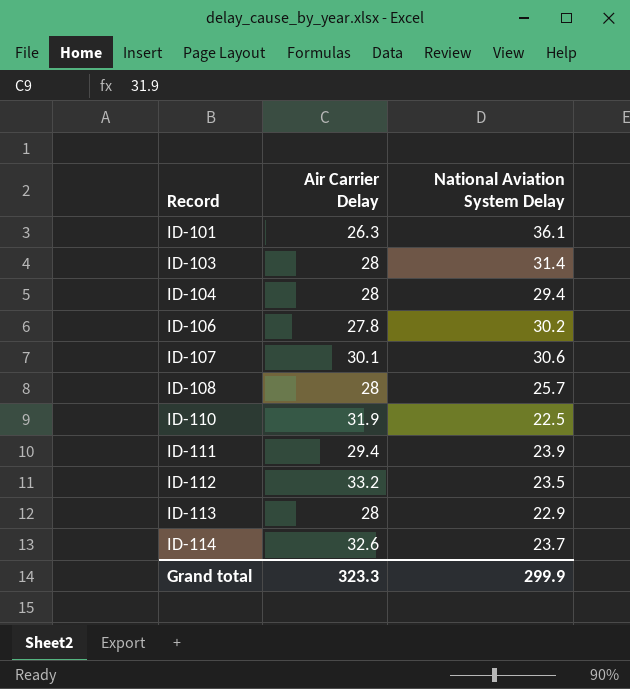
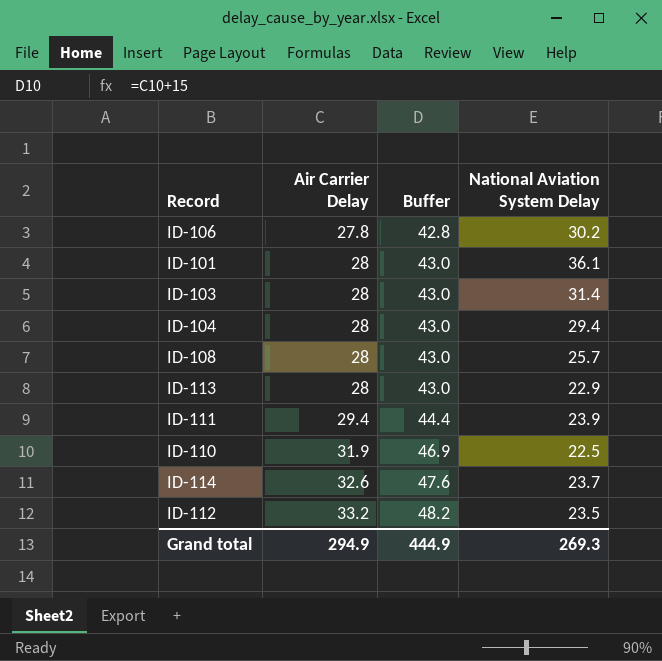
row order: Record ascending -> Air Carrier Delay ascending
column Buffer | formula: none -> [Air Carrier Delay] + 15
row ID-107: 30.1 | 30.6 -> none
ID-101 | Air Carrier Delay: 26.3 -> 28
Grand total | Air Carrier Delay: 323.3 -> 294.9
Grand total | National Aviation System Delay: 299.9 -> 269.3

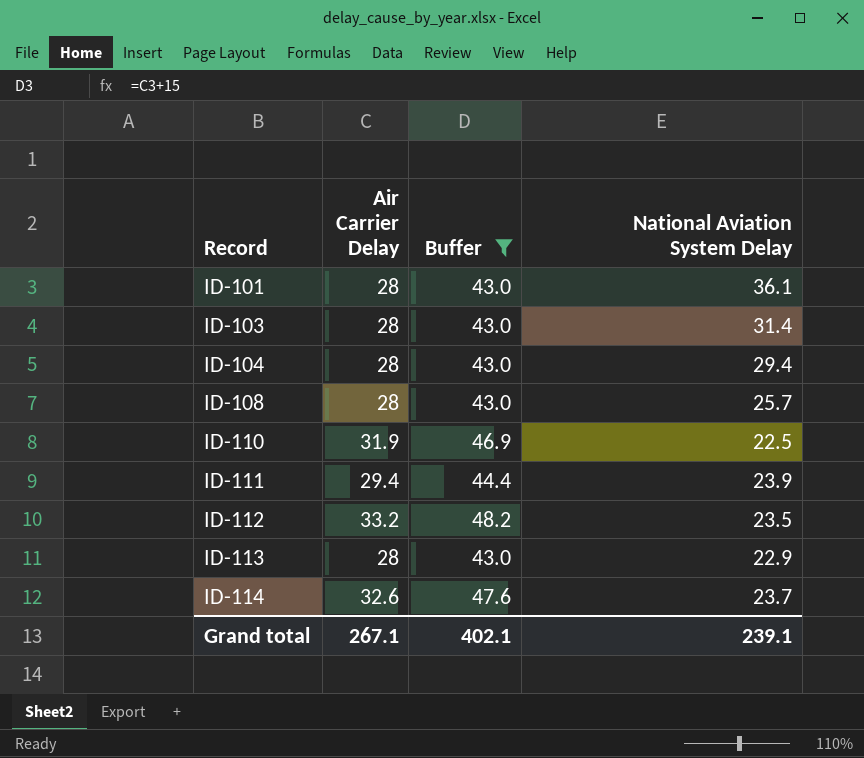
filter: none -> Buffer != 42.8
row order: Air Carrier Delay ascending -> Record ascending
Grand total | Air Carrier Delay: 294.9 -> 267.1
Grand total | Buffer: 444.9 -> 402.1
Grand total | National Aviation System Delay: 269.3 -> 239.1

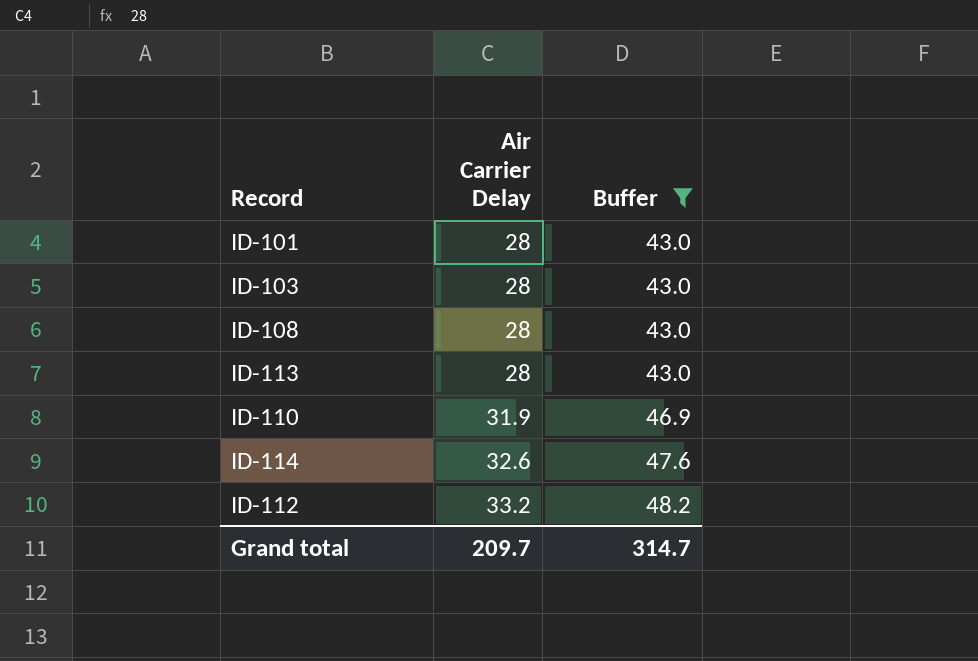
row order: Record ascending -> Air Carrier Delay ascending
column National Aviation System Delay | position: 4 -> none
row ID-104: 28 | 43.0 | 29.4 -> none
row ID-111: 29.4 | 44.4 | 23.9 -> none
Grand total | Air Carrier Delay: 267.1 -> 209.7
Grand total | Buffer: 402.1 -> 314.7

